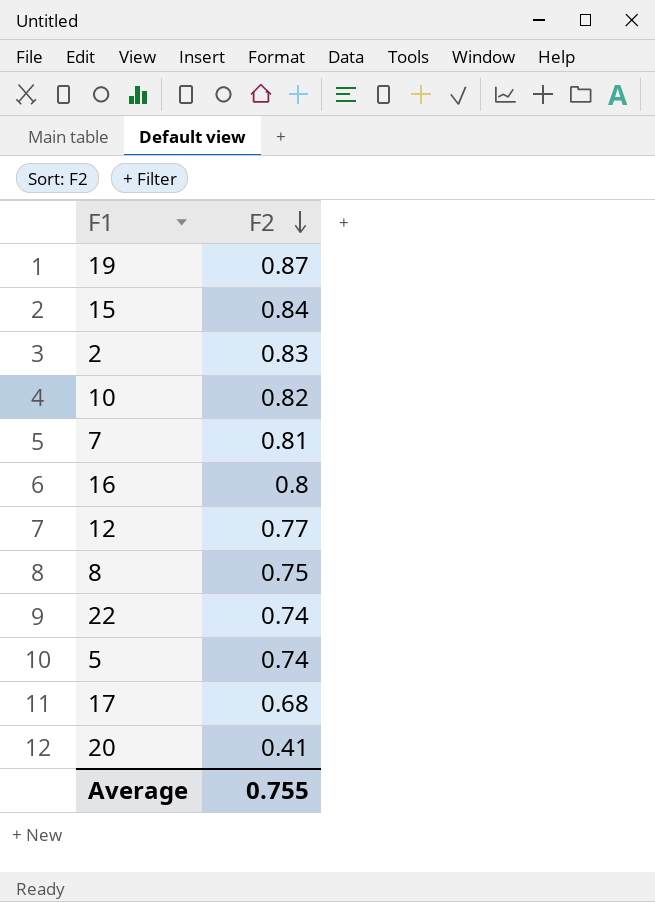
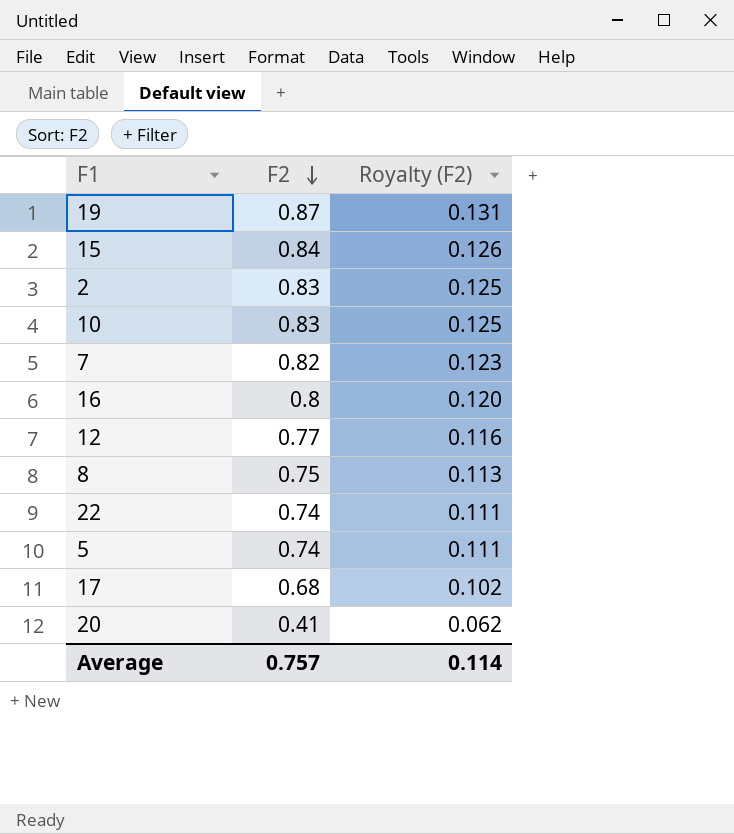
column Royalty (F2) | formula: none -> [F2] * 0.15
10 | F2: 0.82 -> 0.83
7 | F2: 0.81 -> 0.82
Average | F2: 0.755 -> 0.757

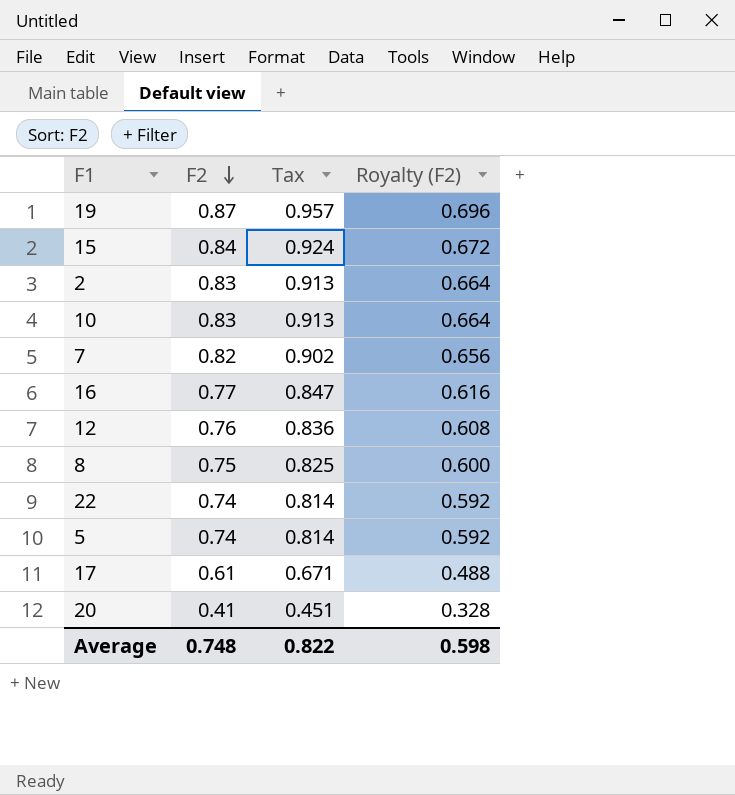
column Tax | formula: none -> [F2] * 1.1
column Royalty (F2) | formula: [F2] * 0.15 -> [F2] * 0.8
16 | F2: 0.8 -> 0.77
12 | F2: 0.77 -> 0.76
17 | F2: 0.68 -> 0.61
Average | F2: 0.757 -> 0.748
Average | Royalty (F2): 0.114 -> 0.598

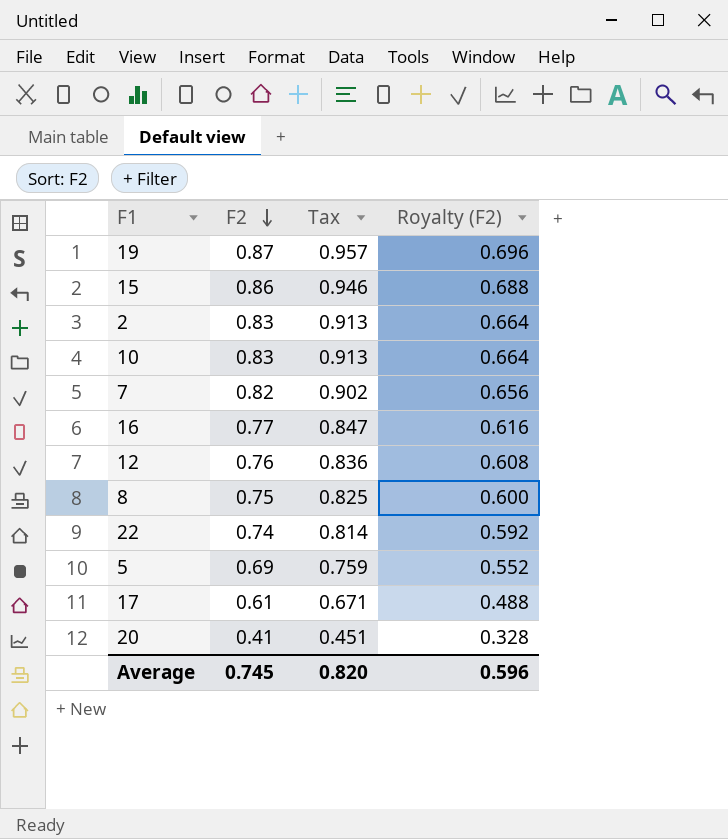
15 | F2: 0.84 -> 0.86
15 | Tax: 0.924 -> 0.946
15 | Royalty (F2): 0.672 -> 0.688
5 | F2: 0.74 -> 0.69
5 | Tax: 0.814 -> 0.759
5 | Royalty (F2): 0.592 -> 0.552
Average | F2: 0.748 -> 0.745
Average | Tax: 0.822 -> 0.820
Average | Royalty (F2): 0.598 -> 0.596

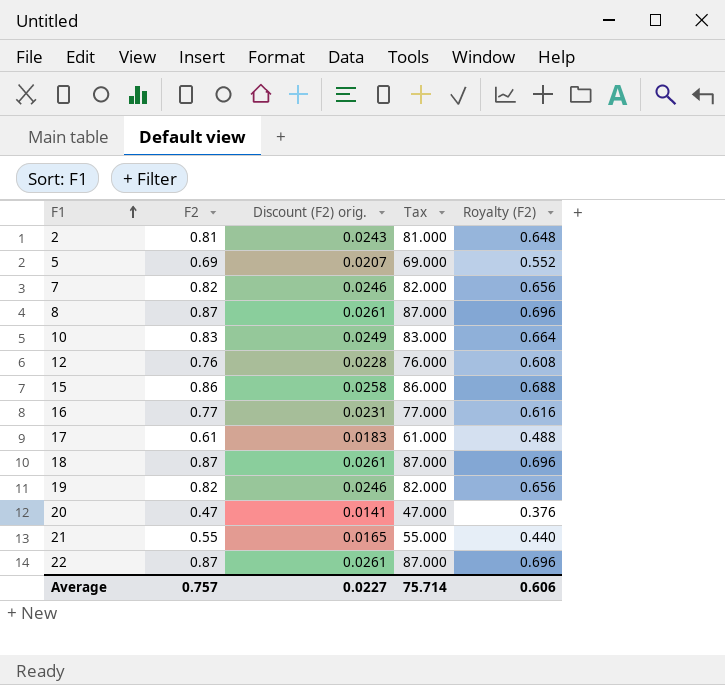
row order: F2 descending -> F1 ascending
column Discount (F2) orig. | formula: none -> [F2] * 0.03
column Tax | formula: [F2] * 1.1 -> [F2] * 100
2 | F2: 0.83 -> 0.81
2 | Royalty (F2): 0.664 -> 0.648
8 | F2: 0.75 -> 0.87
8 | Royalty (F2): 0.600 -> 0.696
row 18: none -> 0.87 | 0.0261 | 87.000 | 0.696
19 | F2: 0.87 -> 0.82
19 | Royalty (F2): 0.696 -> 0.656
20 | F2: 0.41 -> 0.47
20 | Royalty (F2): 0.328 -> 0.376
row 21: none -> 0.55 | 0.0165 | 55.000 | 0.440
22 | F2: 0.74 -> 0.87
22 | Royalty (F2): 0.592 -> 0.696
Average | F2: 0.745 -> 0.757
Average | Tax: 0.820 -> 75.714
Average | Royalty (F2): 0.596 -> 0.606

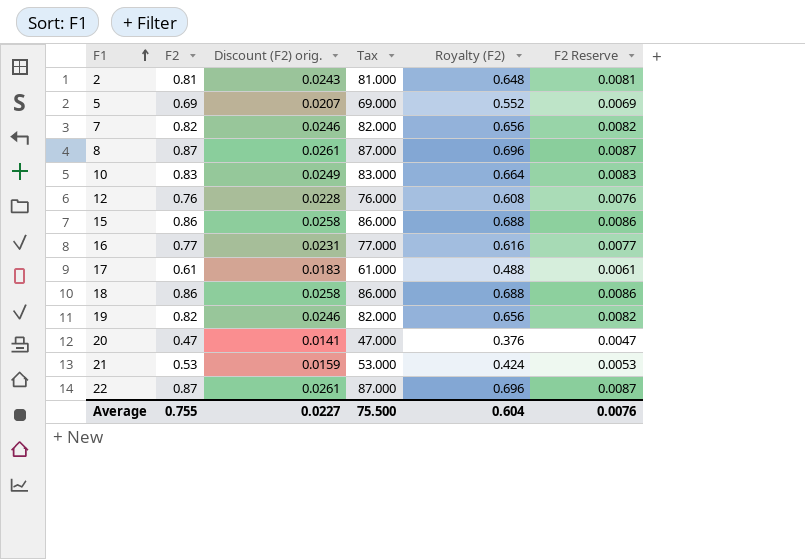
column F2 Reserve | formula: none -> [F2] * 0.01
18 | F2: 0.87 -> 0.86
18 | Discount (F2) orig.: 0.0261 -> 0.0258
18 | Tax: 87.000 -> 86.000
18 | Royalty (F2): 0.696 -> 0.688
21 | F2: 0.55 -> 0.53
21 | Discount (F2) orig.: 0.0165 -> 0.0159
21 | Tax: 55.000 -> 53.000
21 | Royalty (F2): 0.440 -> 0.424
Average | F2: 0.757 -> 0.755
Average | Tax: 75.714 -> 75.500
Average | Royalty (F2): 0.606 -> 0.604

